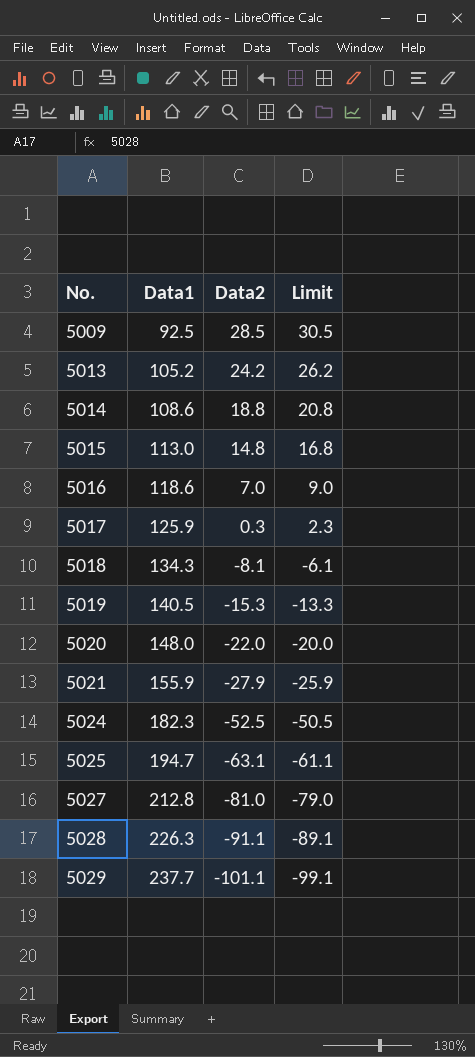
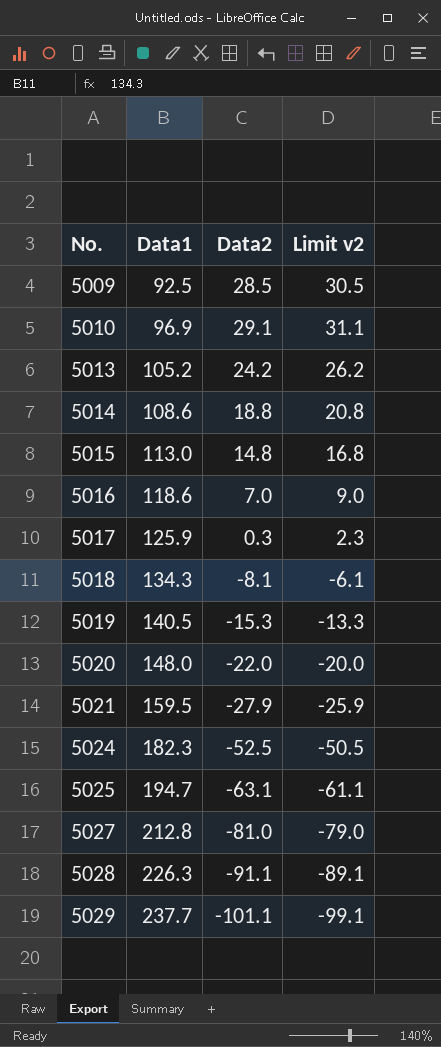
column name: Limit -> Limit v2
row 5010: none -> 96.9 | 29.1 | 31.1
5021 | Data1: 155.9 -> 159.5

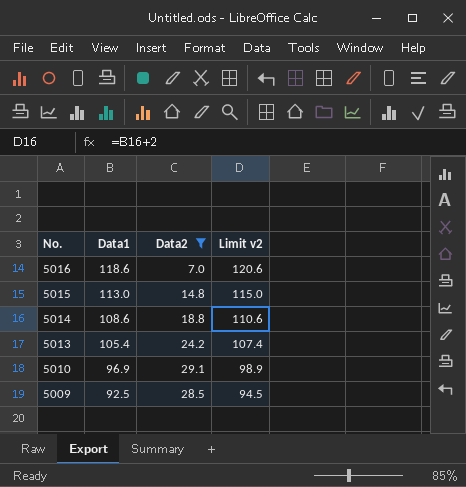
filter: none -> Data2 >= 7.0
row order: No. ascending -> No. descending
column Limit v2 | formula: [Data2] + 2 -> [Data1] + 2
5013 | Data1: 105.2 -> 105.4

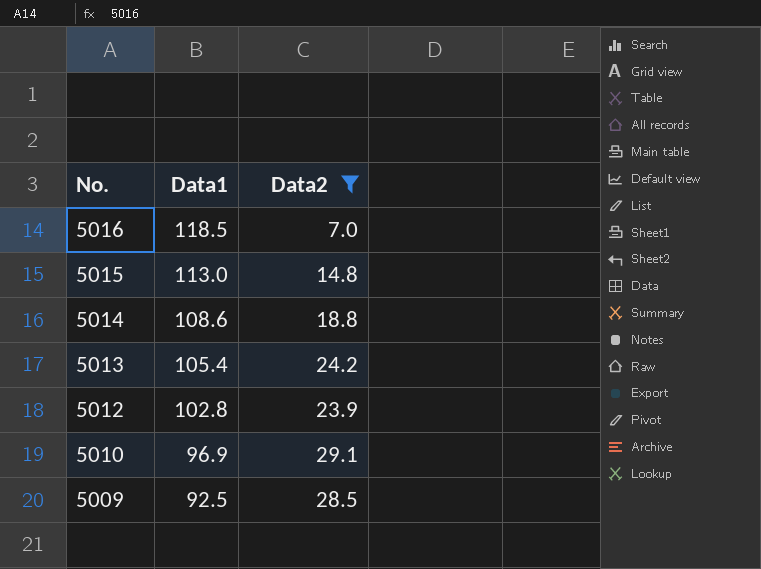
column Limit v2 | formula: [Data1] + 2 -> none
5016 | Data1: 118.6 -> 118.5
row 5012: none -> 102.8 | 23.9

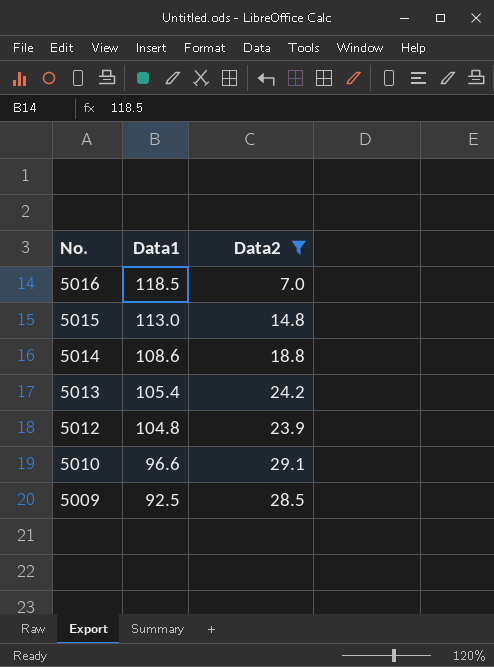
5012 | Data1: 102.8 -> 104.8
5010 | Data1: 96.9 -> 96.6

